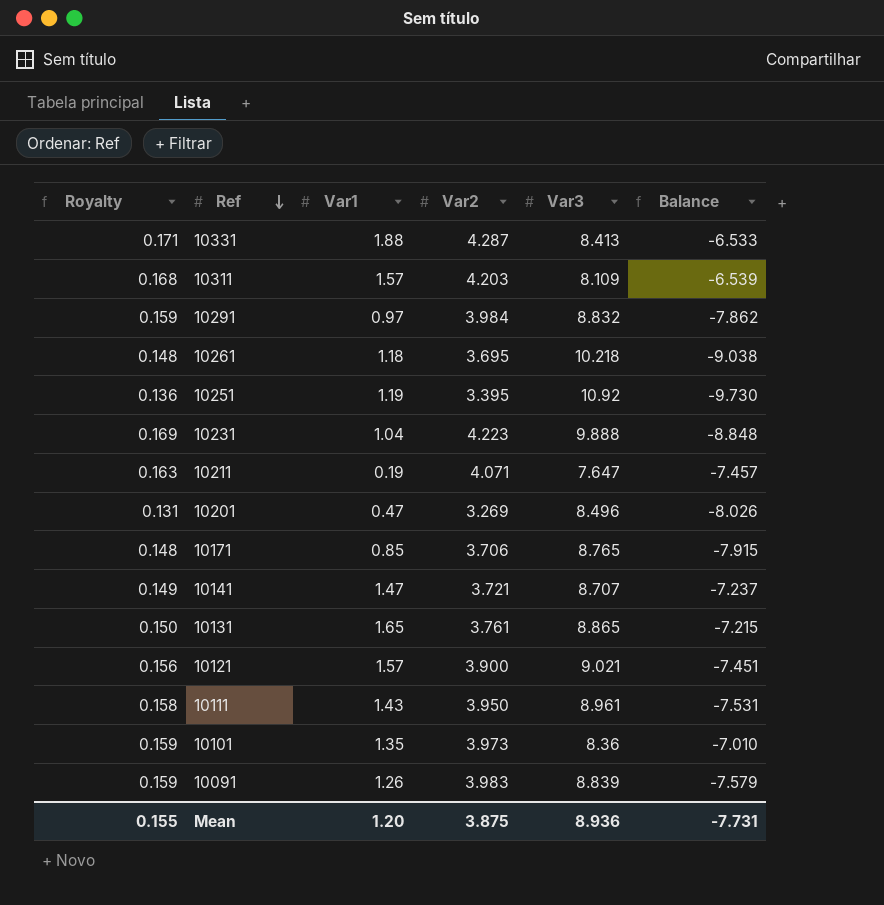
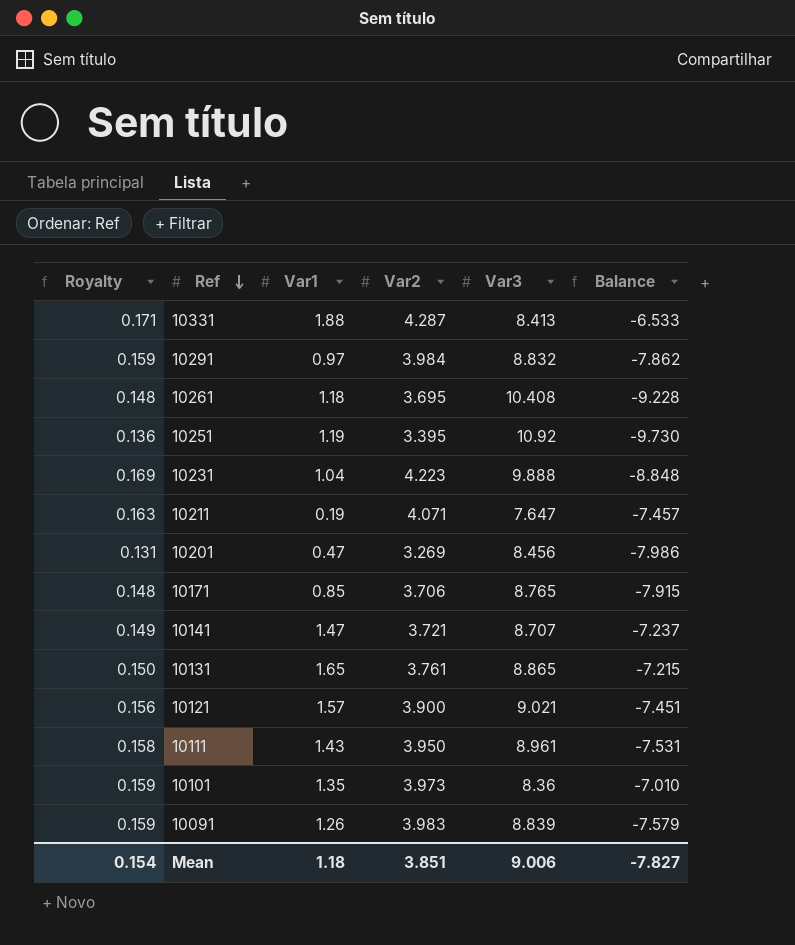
row 10311: 0.168 | 1.57 | 4.203 | 8.109 | -6.539 -> none
10261 | Var3: 10.218 -> 10.408
10261 | Balance: -9.038 -> -9.228
10201 | Var3: 8.496 -> 8.456
10201 | Balance: -8.026 -> -7.986
Mean | Royalty: 0.155 -> 0.154
Mean | Var1: 1.20 -> 1.18
Mean | Var2: 3.875 -> 3.851
Mean | Var3: 8.936 -> 9.006
Mean | Balance: -7.731 -> -7.827

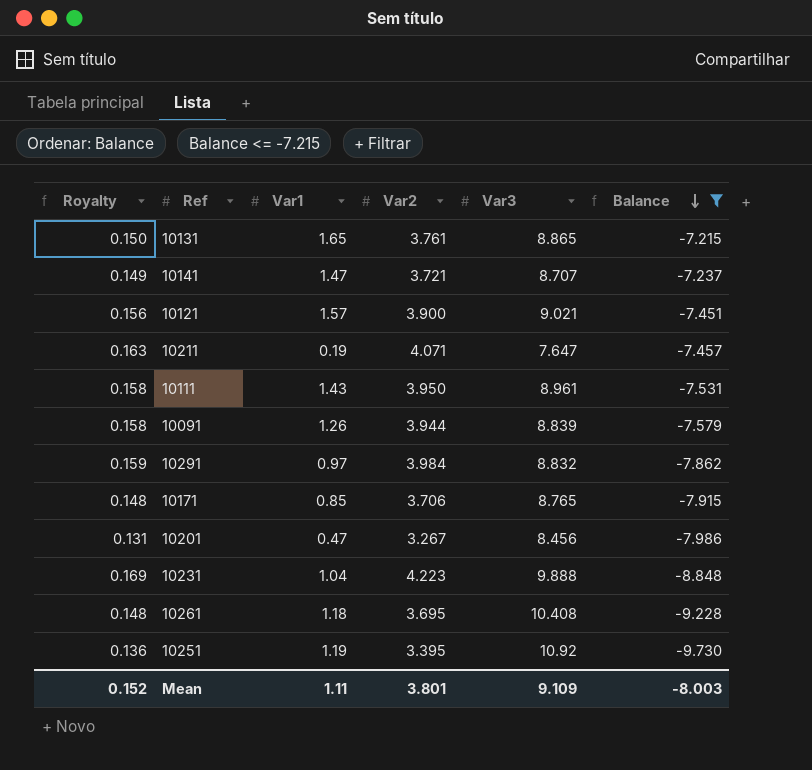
filter: none -> Balance <= -7.215
row order: Ref descending -> Balance descending
10091 | Royalty: 0.159 -> 0.158
10091 | Var2: 3.983 -> 3.944
10201 | Var2: 3.269 -> 3.267
Mean | Royalty: 0.154 -> 0.152
Mean | Var1: 1.18 -> 1.11
Mean | Var2: 3.851 -> 3.801
Mean | Var3: 9.006 -> 9.109
Mean | Balance: -7.827 -> -8.003

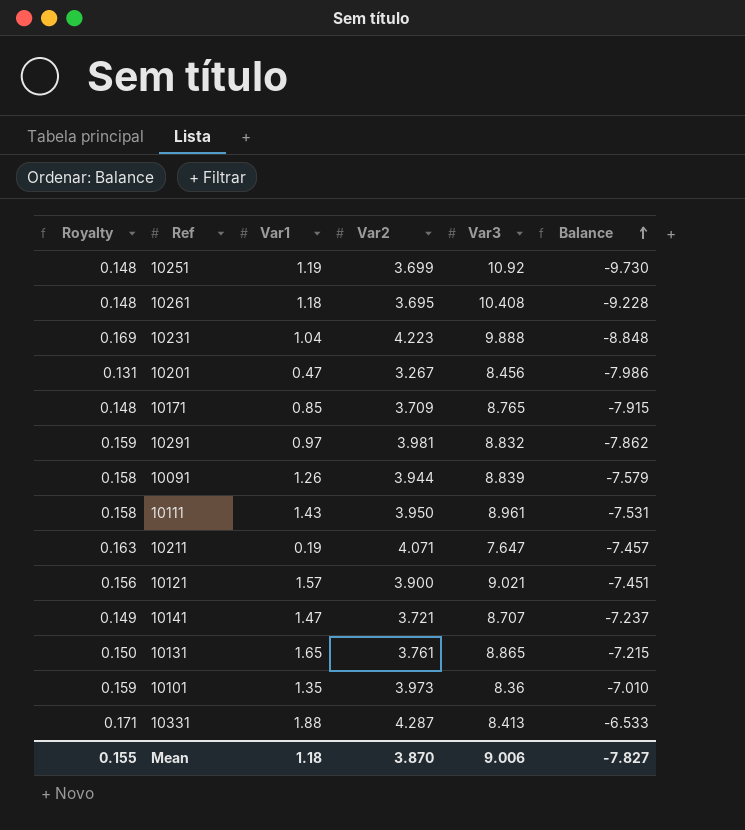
filter: Balance <= -7.215 -> none
row order: Balance descending -> Balance ascending
10251 | Royalty: 0.136 -> 0.148
10251 | Var2: 3.395 -> 3.699
10171 | Var2: 3.706 -> 3.709
10291 | Var2: 3.984 -> 3.981
Mean | Royalty: 0.152 -> 0.155
Mean | Var1: 1.11 -> 1.18
Mean | Var2: 3.801 -> 3.870
Mean | Var3: 9.109 -> 9.006
Mean | Balance: -8.003 -> -7.827

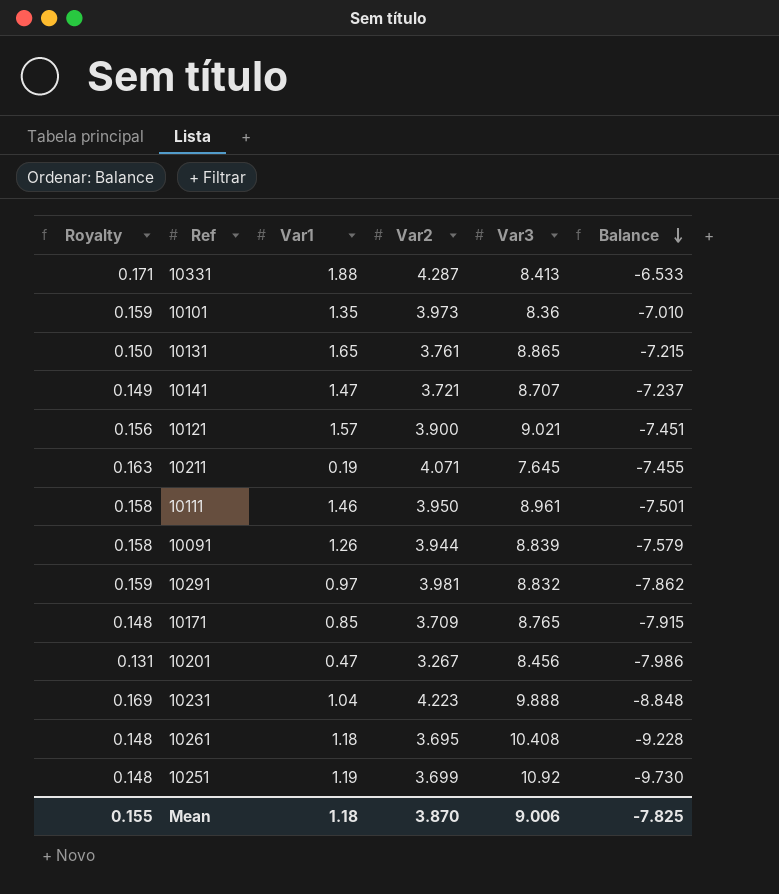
row order: Balance ascending -> Balance descending
10211 | Var3: 7.647 -> 7.645
10211 | Balance: -7.457 -> -7.455
10111 | Var1: 1.43 -> 1.46
10111 | Balance: -7.531 -> -7.501
Mean | Balance: -7.827 -> -7.825

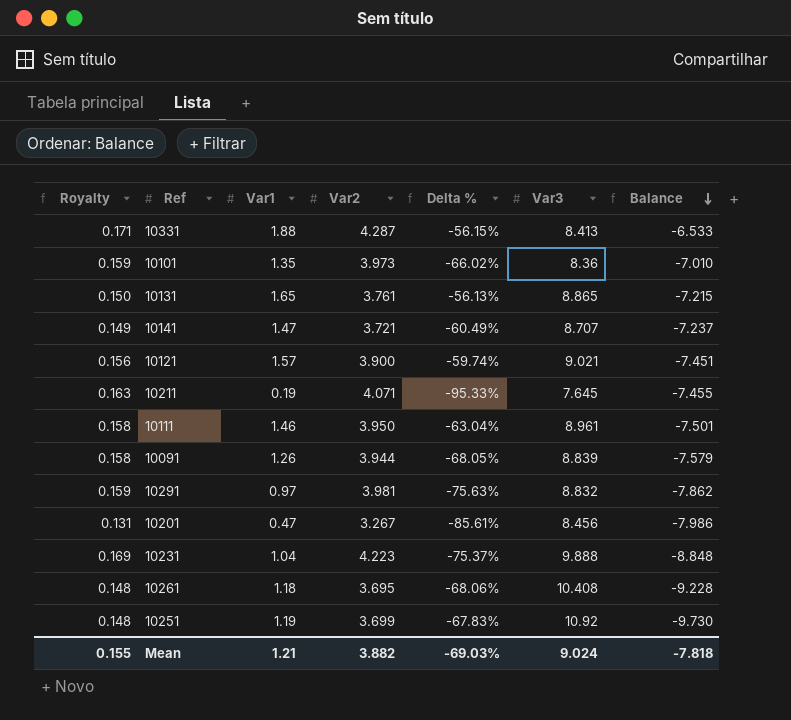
column Delta % | formula: none -> ([Var1] - [Var2]) / [Var2]
row 10171: 0.148 | 0.85 | 3.709 | 8.765 | -7.915 -> none
Mean | Var1: 1.18 -> 1.21
Mean | Var2: 3.870 -> 3.882
Mean | Var3: 9.006 -> 9.024
Mean | Balance: -7.825 -> -7.818

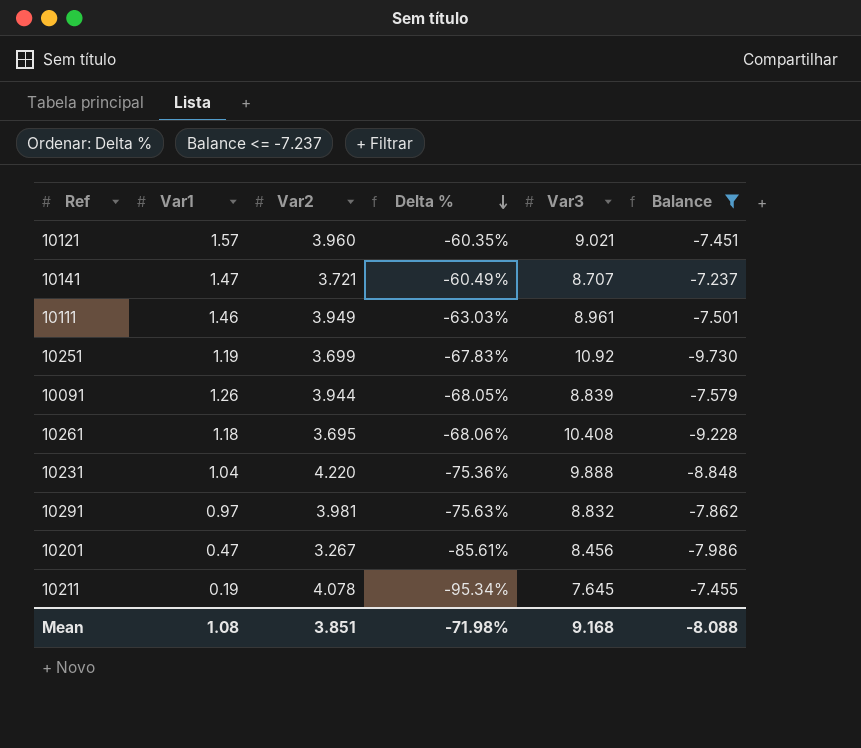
filter: none -> Balance <= -7.237
row order: Balance descending -> Delta % descending
column Royalty | formula: [Var2] * 0.04 -> none
10121 | Var2: 3.900 -> 3.960
10121 | Delta %: -59.74% -> -60.35%
10111 | Var2: 3.950 -> 3.949
10111 | Delta %: -63.04% -> -63.03%
10231 | Var2: 4.223 -> 4.220
10231 | Delta %: -75.37% -> -75.36%
10211 | Var2: 4.071 -> 4.078
10211 | Delta %: -95.33% -> -95.34%
Mean | Var1: 1.21 -> 1.08
Mean | Var2: 3.882 -> 3.851
Mean | Delta %: -69.03% -> -71.98%
Mean | Var3: 9.024 -> 9.168
Mean | Balance: -7.818 -> -8.088

